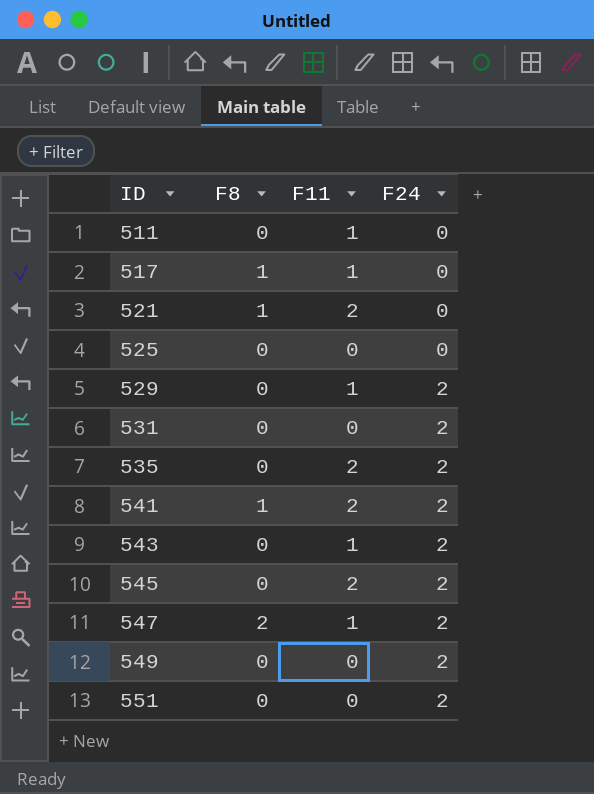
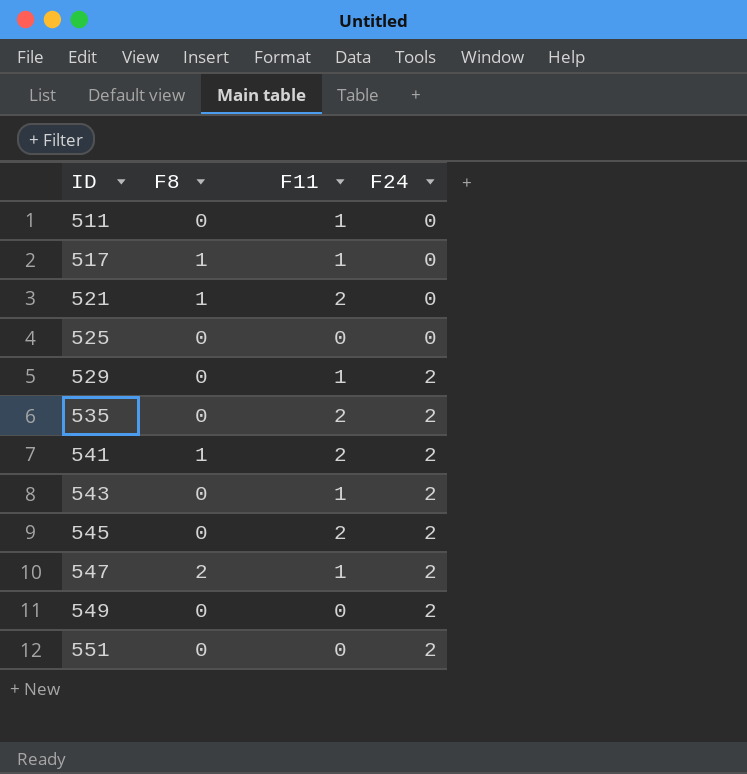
row 531: 0 | 0 | 2 -> none

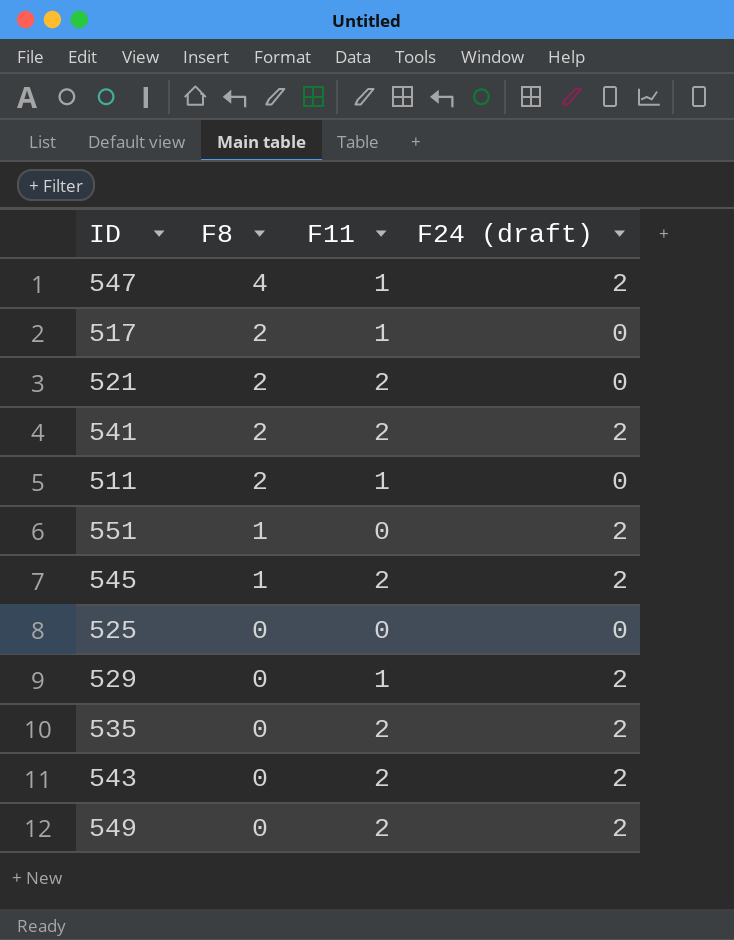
row order: ID ascending -> F8 descending
column name: F24 -> F24 (draft)
547 | F8: 2 -> 4
517 | F8: 1 -> 2
521 | F8: 1 -> 2
541 | F8: 1 -> 2
511 | F8: 0 -> 2
551 | F8: 0 -> 1
545 | F8: 0 -> 1
543 | F11: 1 -> 2
549 | F11: 0 -> 2

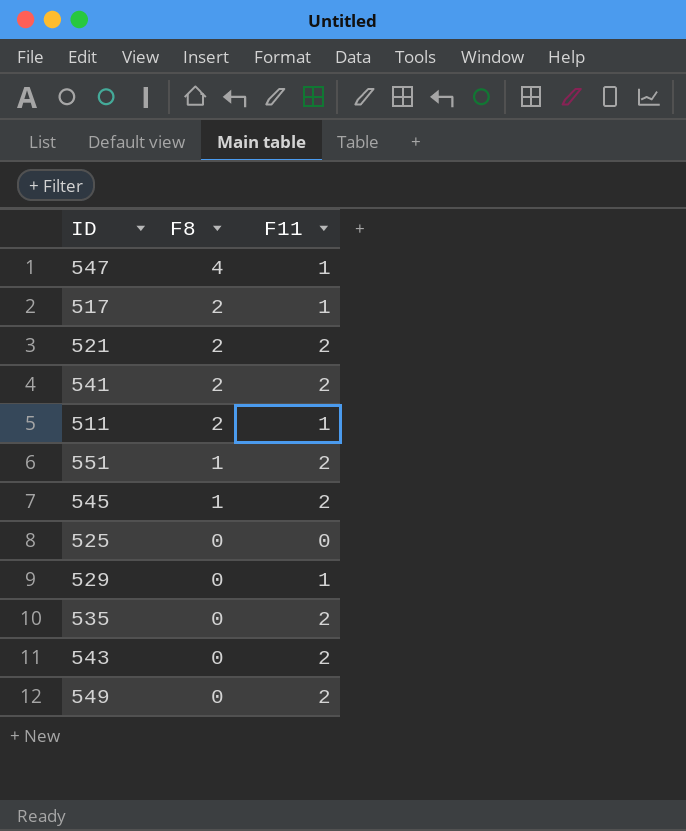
column F24 (draft) | position: 4 -> none
551 | F11: 0 -> 2

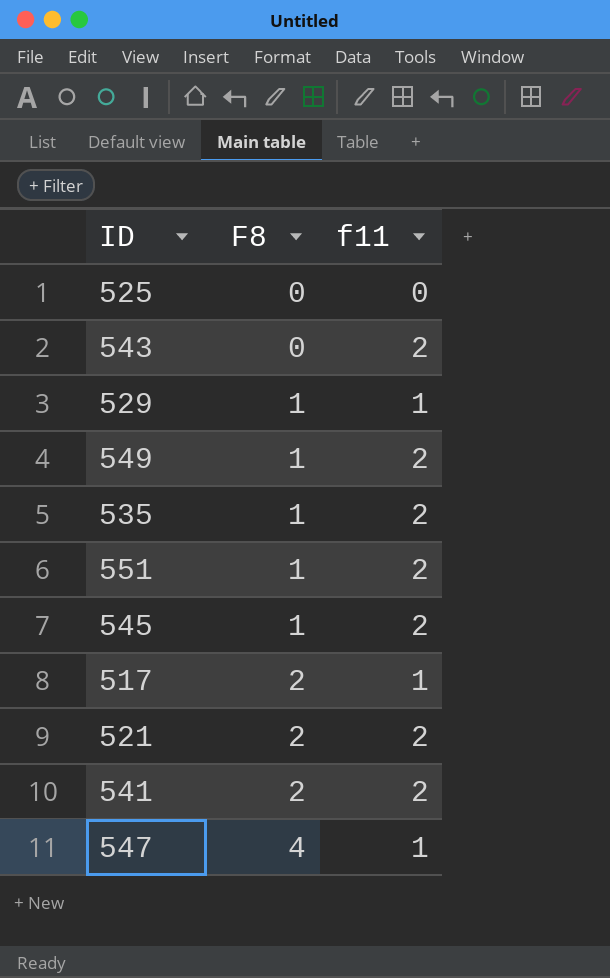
row order: F8 descending -> F8 ascending
column name: F11 -> f11
row 511: 2 | 1 -> none
529 | F8: 0 -> 1
549 | F8: 0 -> 1
535 | F8: 0 -> 1

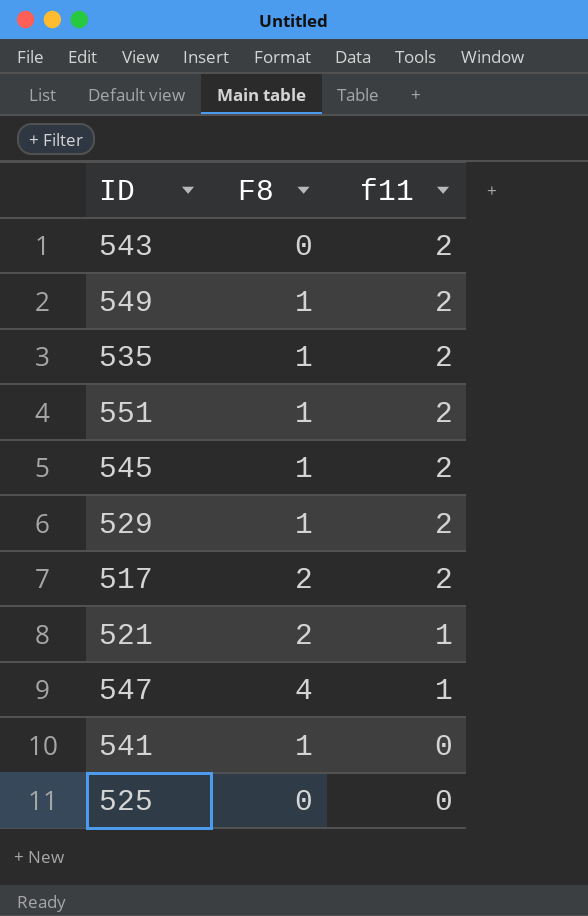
row order: F8 ascending -> f11 descending
529 | f11: 1 -> 2
517 | f11: 1 -> 2
521 | f11: 2 -> 1
541 | F8: 2 -> 1
541 | f11: 2 -> 0

